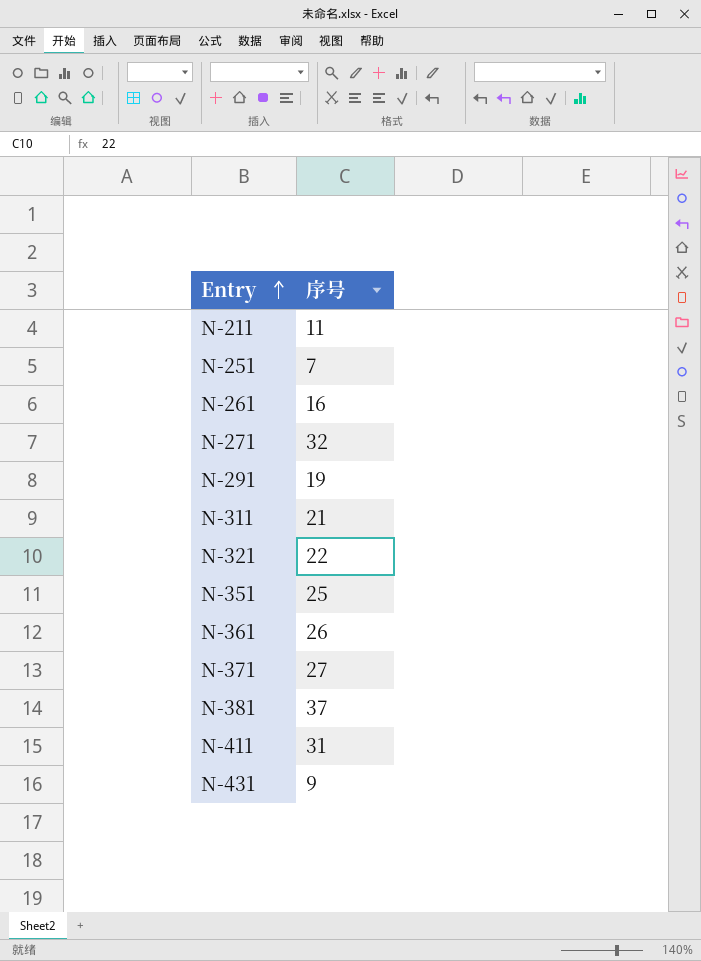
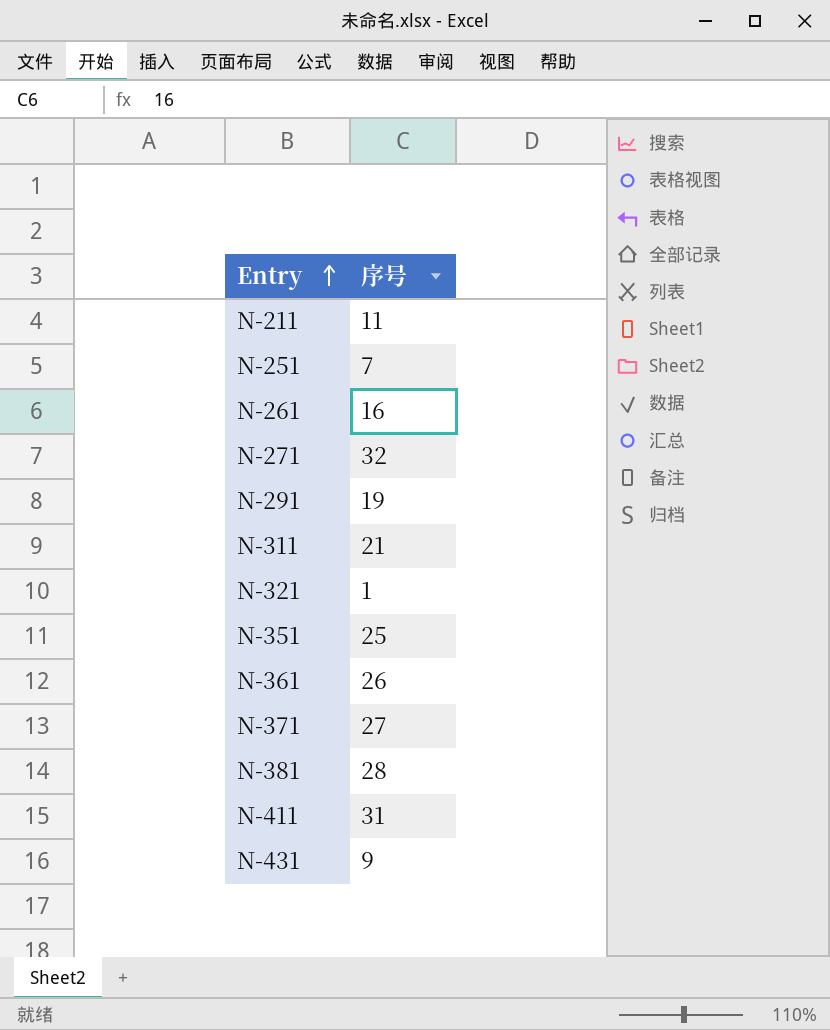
N-321 | 序号: 22 -> 1
N-381 | 序号: 37 -> 28

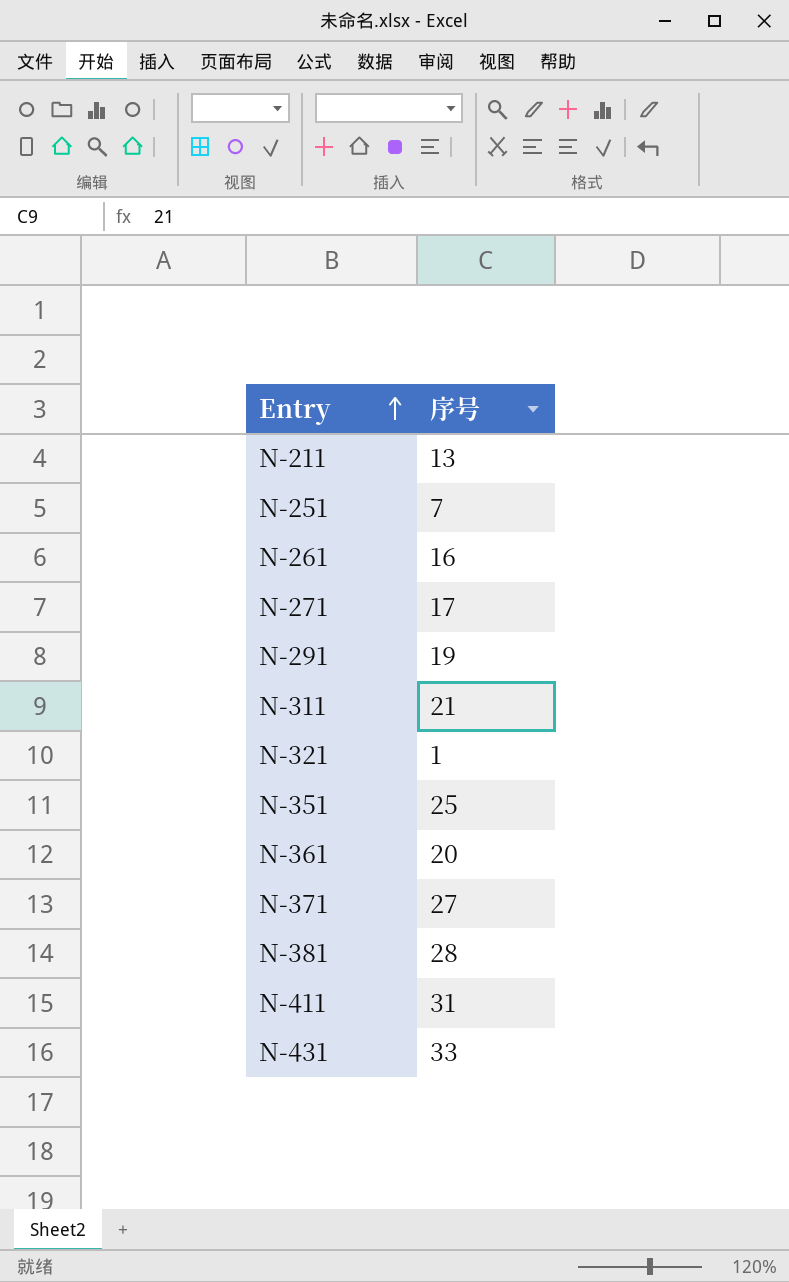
N-211 | 序号: 11 -> 13
N-271 | 序号: 32 -> 17
N-361 | 序号: 26 -> 20
N-431 | 序号: 9 -> 33

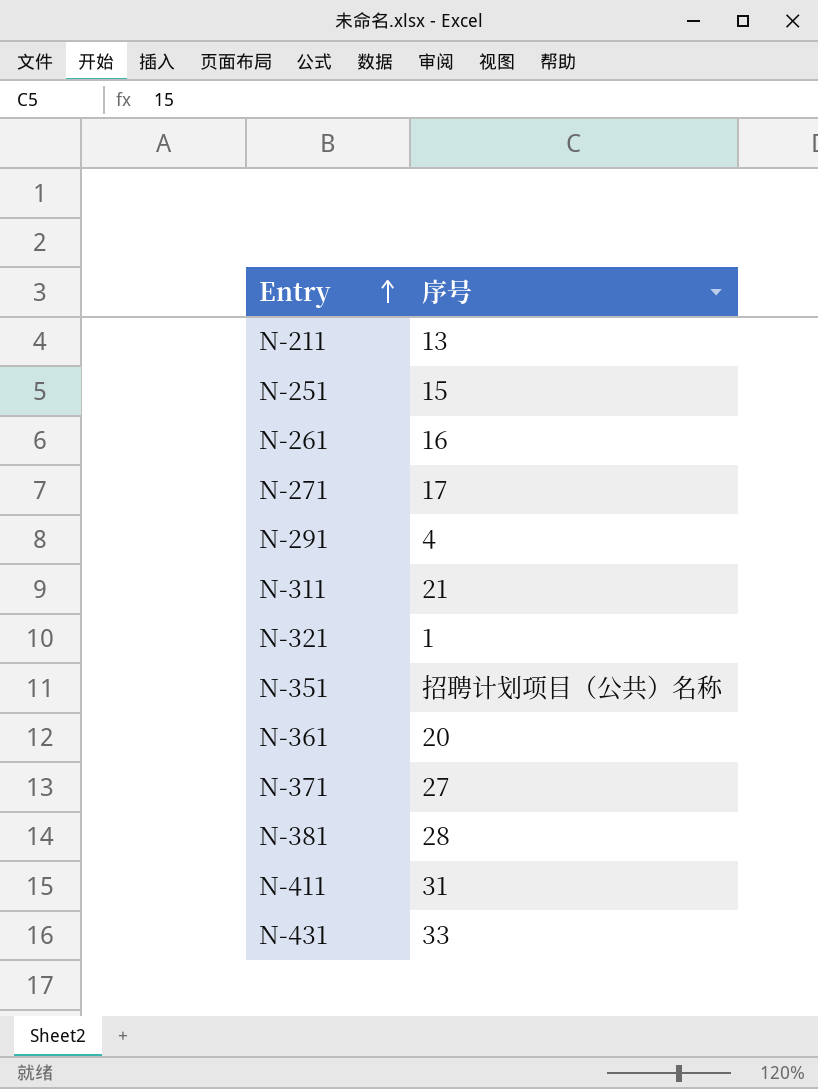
N-251 | 序号: 7 -> 15
N-291 | 序号: 19 -> 4
N-351 | 序号: 25 -> 招聘计划项目（公共）名称

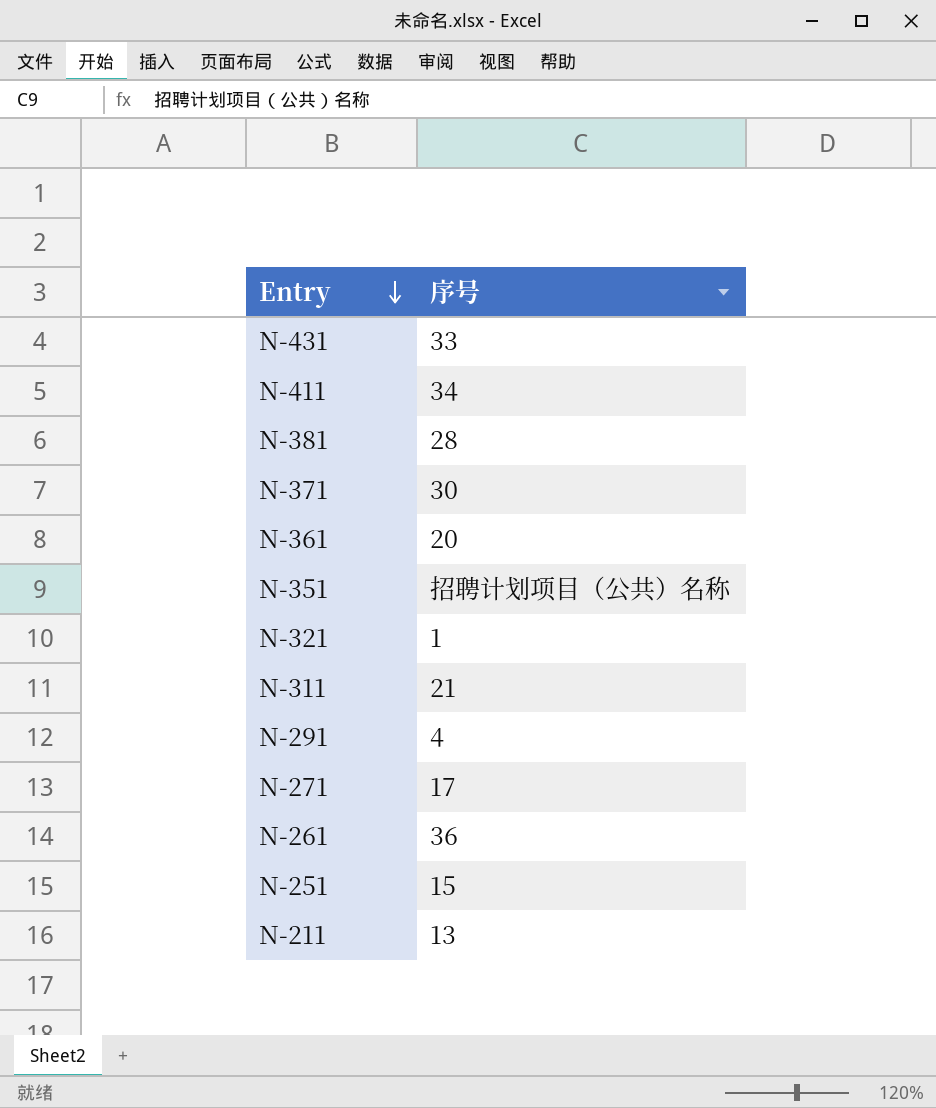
row order: Entry ascending -> Entry descending
N-411 | 序号: 31 -> 34
N-371 | 序号: 27 -> 30
N-261 | 序号: 16 -> 36

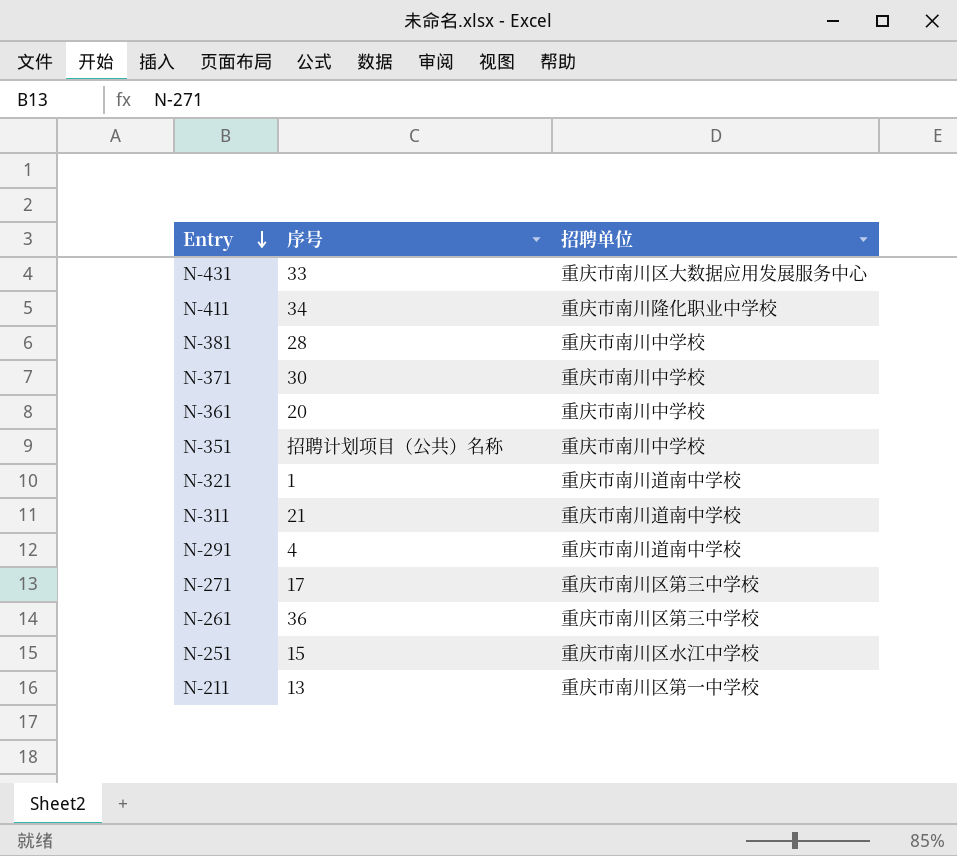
column 招聘单位 | position: none -> 3

